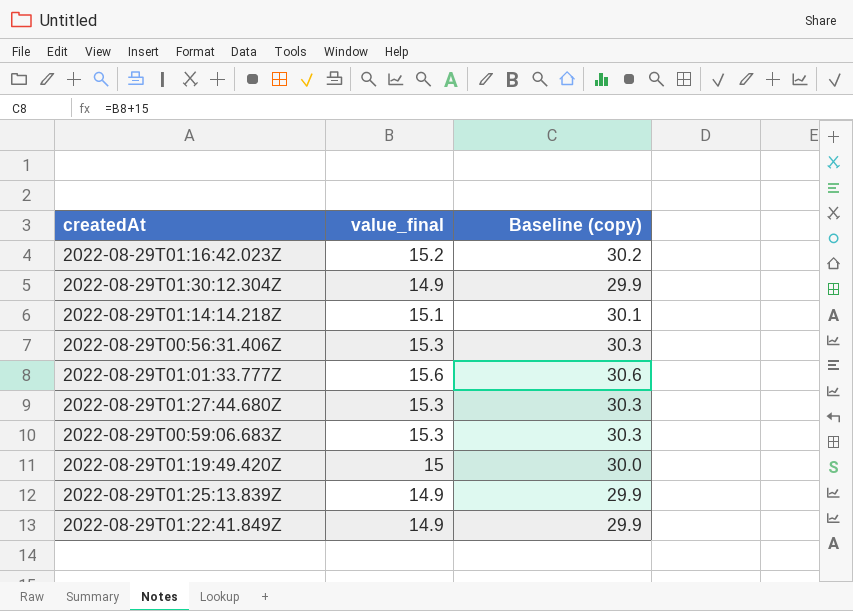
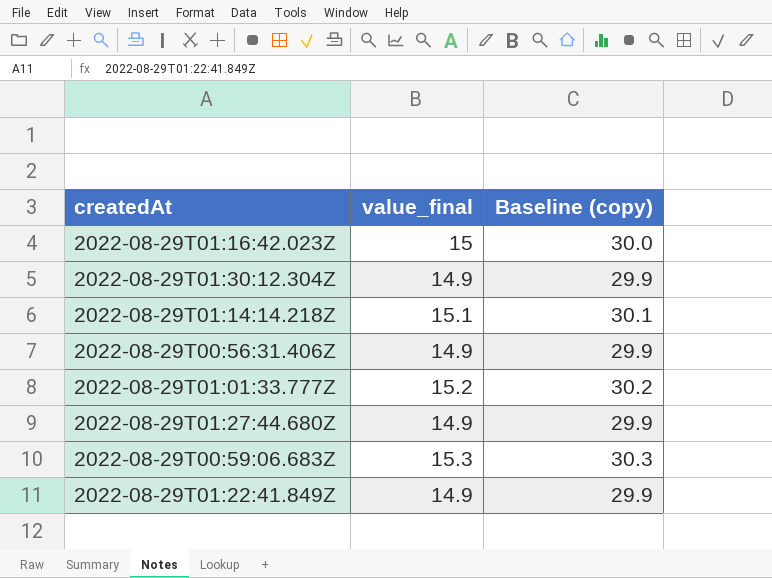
row 2022-08-29T01:19:49.420Z: 15 | 30.0 -> none
row 2022-08-29T01:25:13.839Z: 14.9 | 29.9 -> none
2022-08-29T01:16:42.023Z | value_final: 15.2 -> 15
2022-08-29T01:16:42.023Z | Baseline (copy): 30.2 -> 30.0
2022-08-29T00:56:31.406Z | value_final: 15.3 -> 14.9
2022-08-29T00:56:31.406Z | Baseline (copy): 30.3 -> 29.9
2022-08-29T01:01:33.777Z | value_final: 15.6 -> 15.2
2022-08-29T01:01:33.777Z | Baseline (copy): 30.6 -> 30.2
2022-08-29T01:27:44.680Z | value_final: 15.3 -> 14.9
2022-08-29T01:27:44.680Z | Baseline (copy): 30.3 -> 29.9

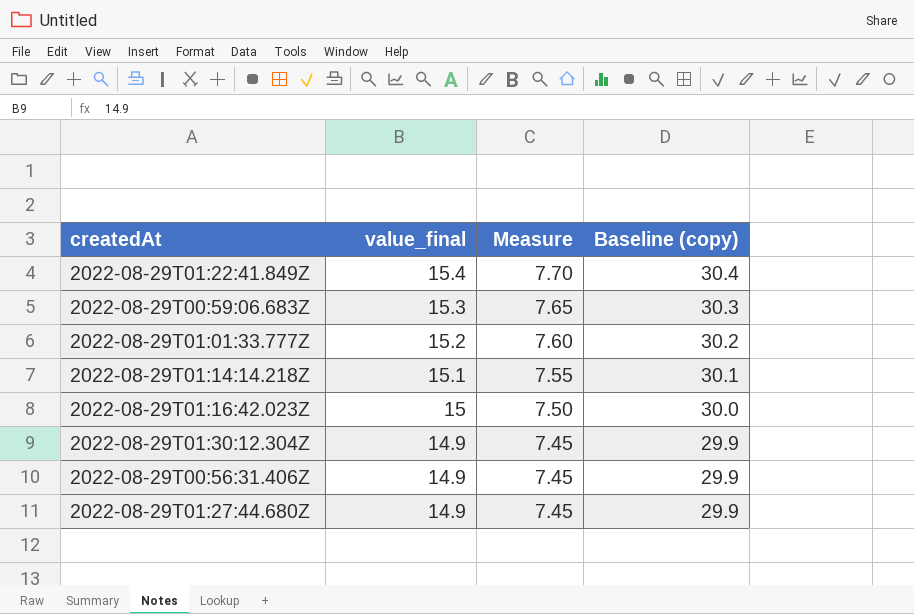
row order: none -> value_final descending
column Measure | formula: none -> [value_final] * 0.5
2022-08-29T01:22:41.849Z | value_final: 14.9 -> 15.4
2022-08-29T01:22:41.849Z | Baseline (copy): 29.9 -> 30.4

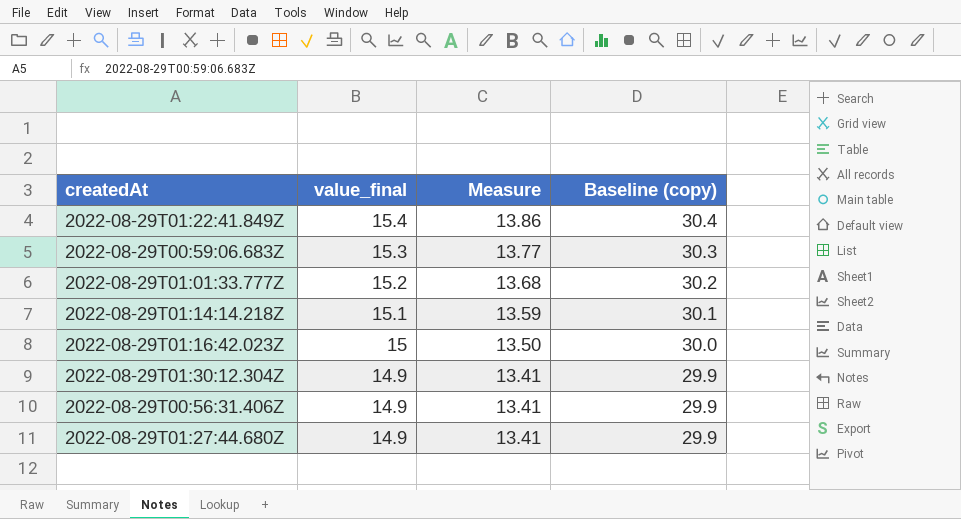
column Measure | formula: [value_final] * 0.5 -> [value_final] * 0.9

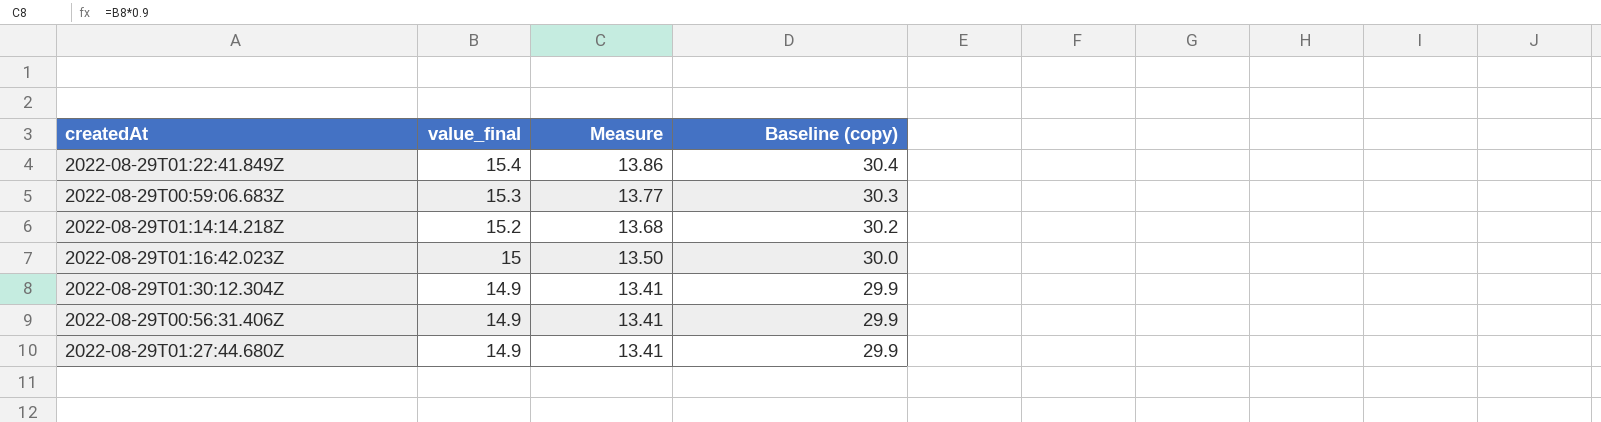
row 2022-08-29T01:01:33.777Z: 15.2 | 13.68 | 30.2 -> none
2022-08-29T01:14:14.218Z | value_final: 15.1 -> 15.2
2022-08-29T01:14:14.218Z | Measure: 13.59 -> 13.68
2022-08-29T01:14:14.218Z | Baseline (copy): 30.1 -> 30.2

